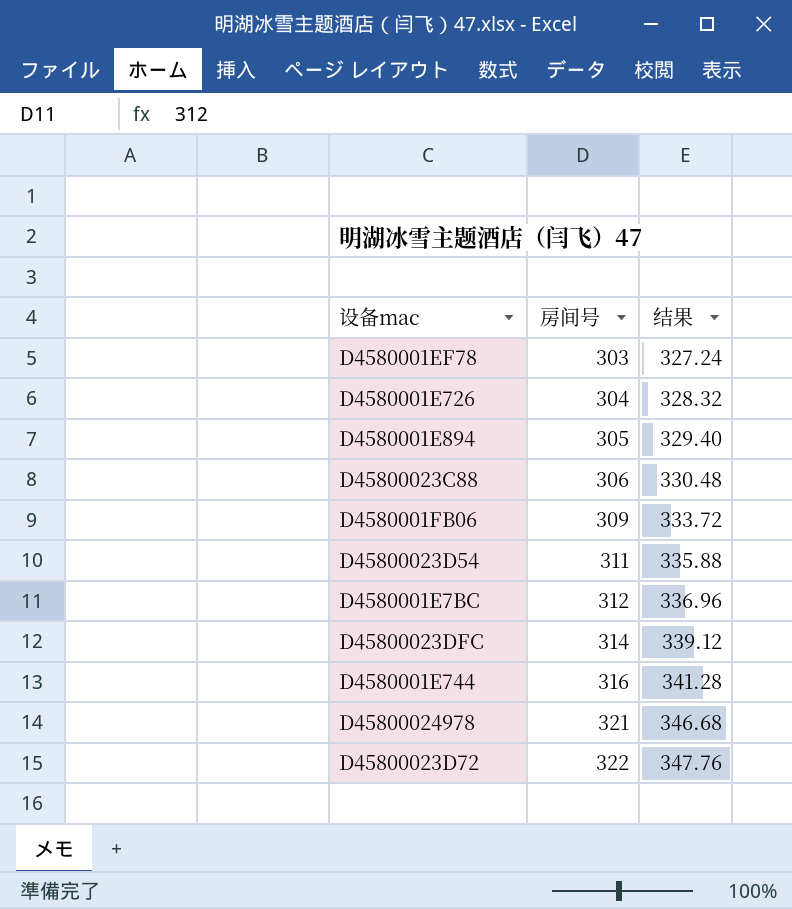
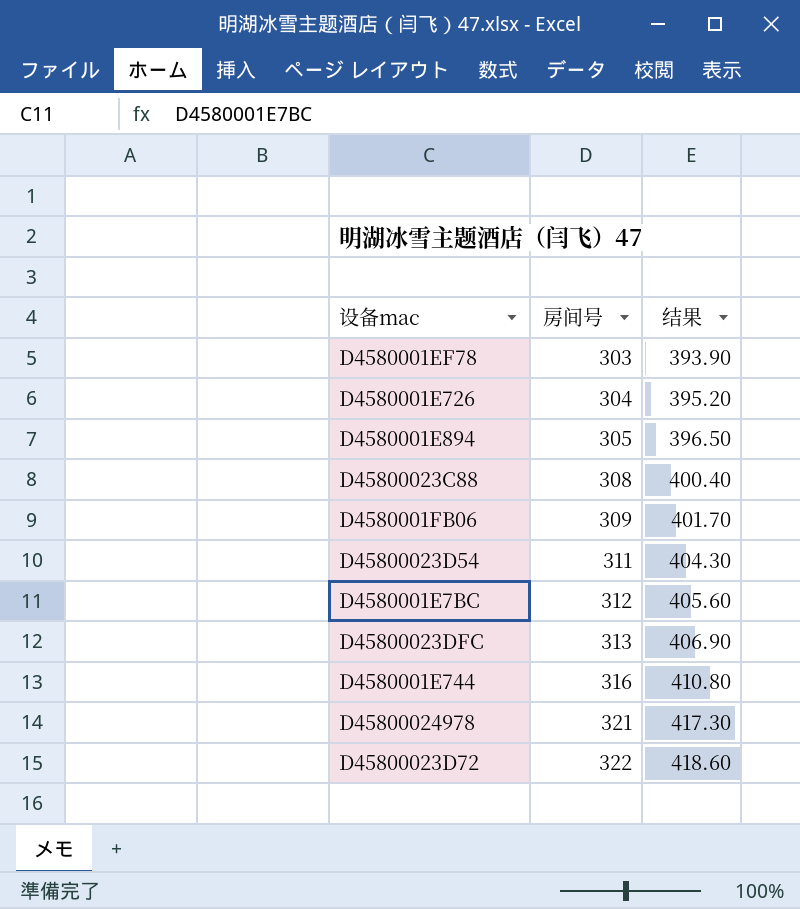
column 结果 | formula: [房间号] * 1.08 -> [房间号] * 1.3
D45800023C88 | 房间号: 306 -> 308
D45800023DFC | 房间号: 314 -> 313

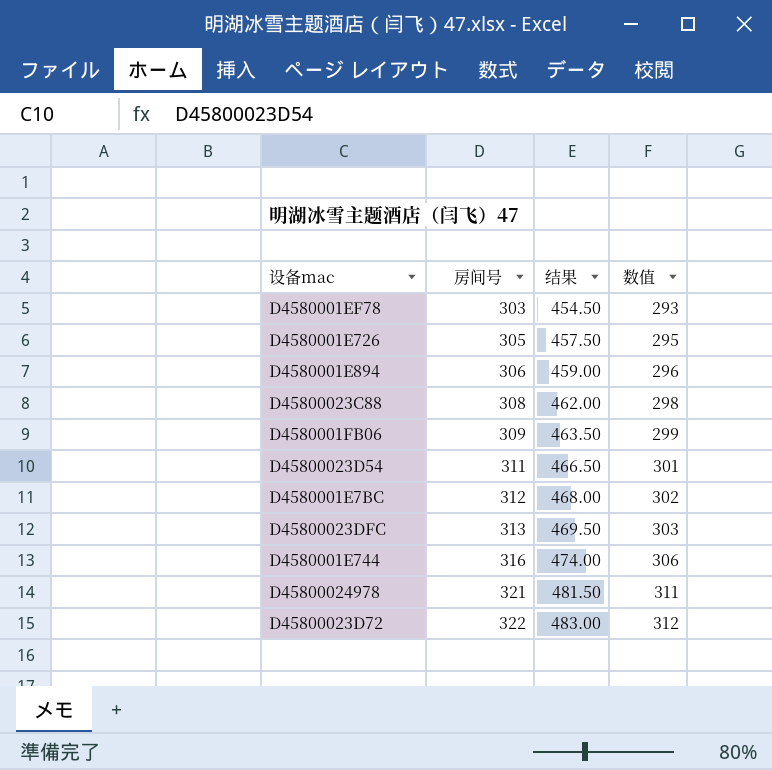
column 结果 | formula: [房间号] * 1.3 -> [房间号] * 1.5
column 数值 | formula: none -> [房间号] - 10
D4580001E726 | 房间号: 304 -> 305
D4580001E894 | 房间号: 305 -> 306

